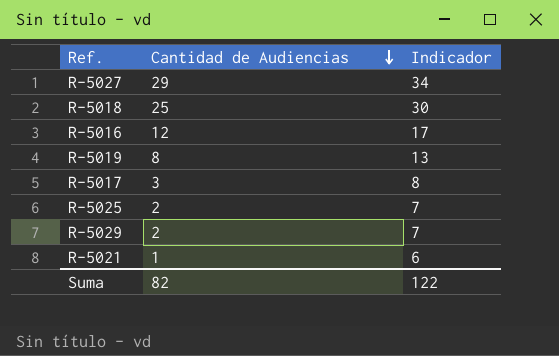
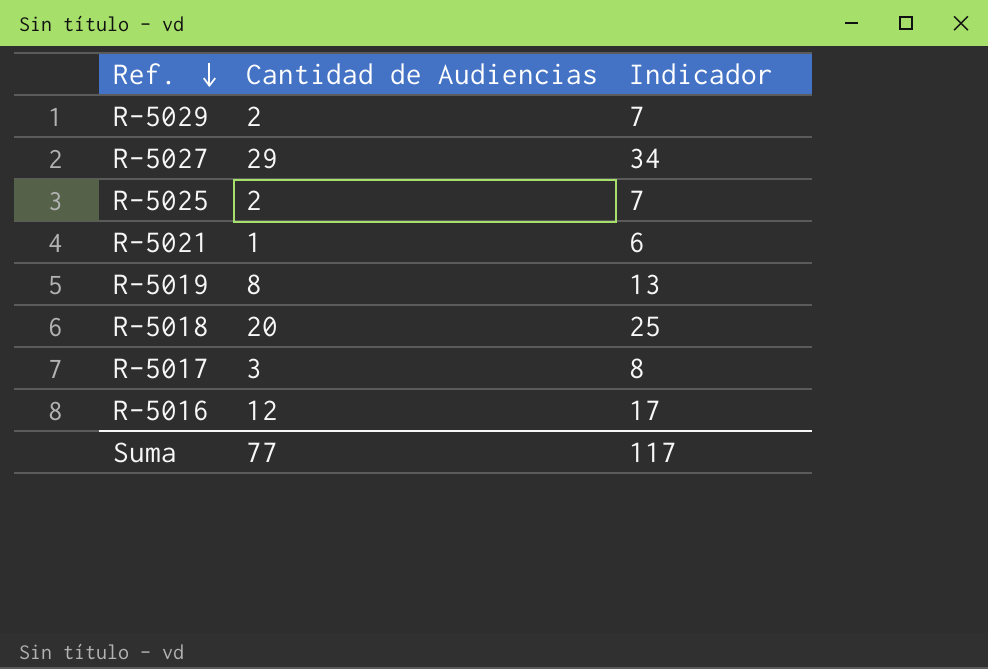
row order: Cantidad de Audiencias descending -> Ref. descending
R-5018 | Cantidad de Audiencias: 25 -> 20
R-5018 | Indicador: 30 -> 25
Suma | Cantidad de Audiencias: 82 -> 77
Suma | Indicador: 122 -> 117

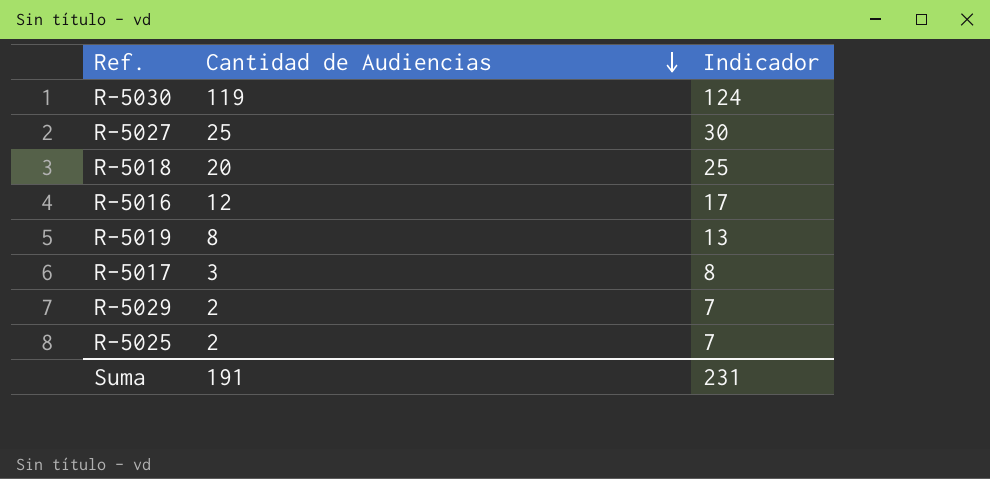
row order: Ref. descending -> Cantidad de Audiencias descending
row R-5021: 1 | 6 -> none
row R-5030: none -> 119 | 124
R-5027 | Cantidad de Audiencias: 29 -> 25
R-5027 | Indicador: 34 -> 30
Suma | Cantidad de Audiencias: 77 -> 191
Suma | Indicador: 117 -> 231

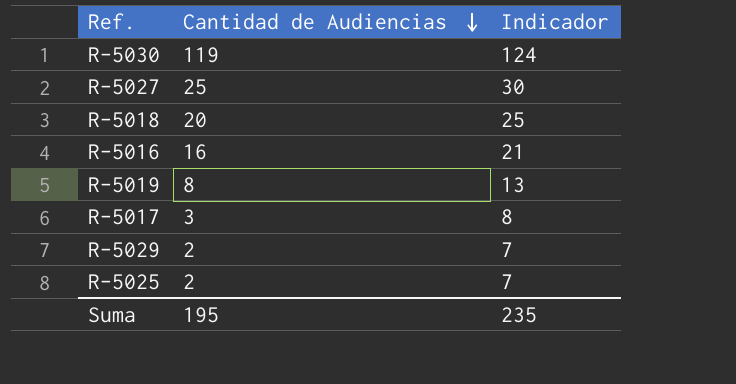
R-5016 | Cantidad de Audiencias: 12 -> 16
R-5016 | Indicador: 17 -> 21
Suma | Cantidad de Audiencias: 191 -> 195
Suma | Indicador: 231 -> 235

